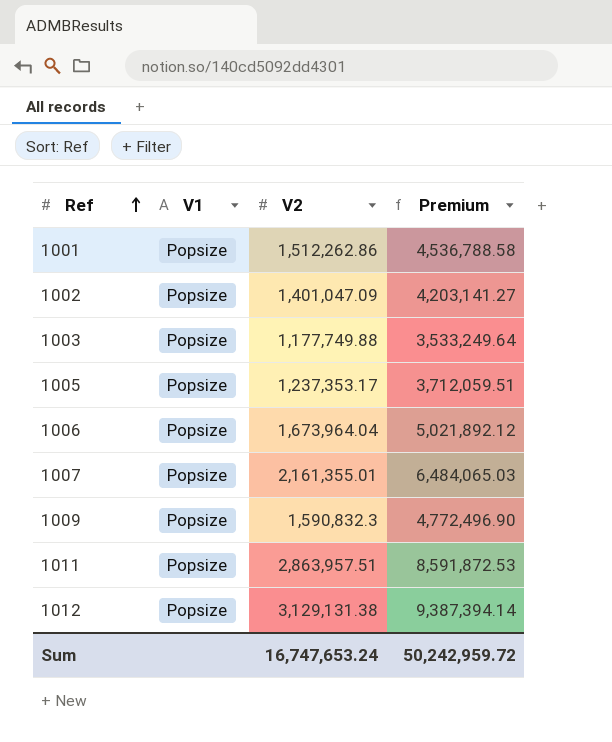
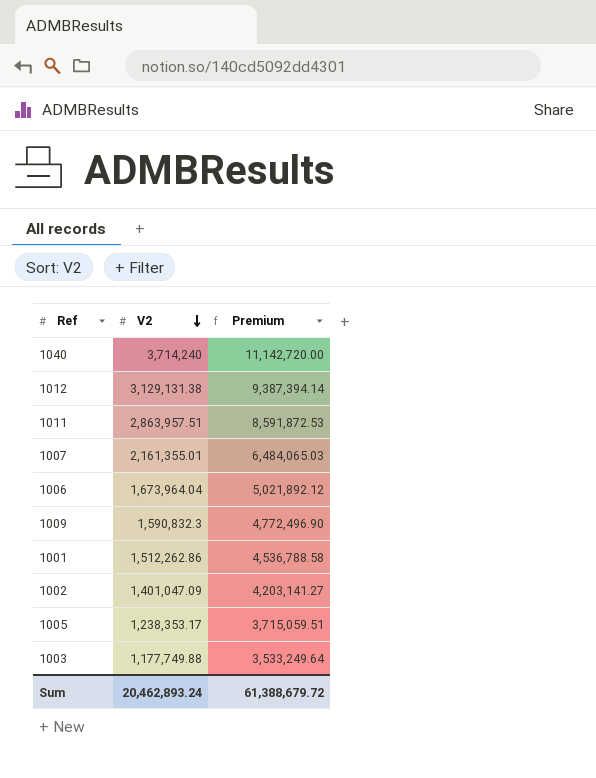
row order: Ref ascending -> V2 descending
column V1 | position: 2 -> none
row 1040: none -> 3,714,240 | 11,142,720.00
1005 | V2: 1,237,353.17 -> 1,238,353.17
1005 | Premium: 3,712,059.51 -> 3,715,059.51
Sum | V2: 16,747,653.24 -> 20,462,893.24
Sum | Premium: 50,242,959.72 -> 61,388,679.72

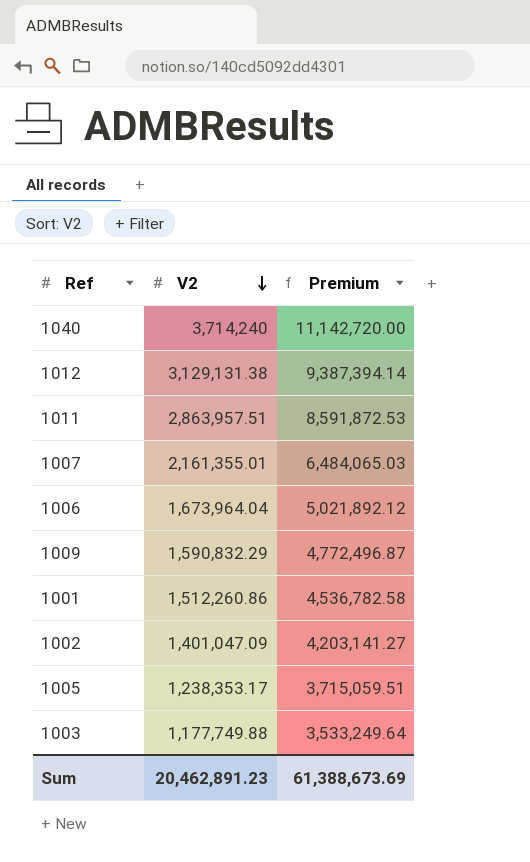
1009 | V2: 1,590,832.3 -> 1,590,832.29
1009 | Premium: 4,772,496.90 -> 4,772,496.87
1001 | V2: 1,512,262.86 -> 1,512,260.86
1001 | Premium: 4,536,788.58 -> 4,536,782.58
Sum | V2: 20,462,893.24 -> 20,462,891.23
Sum | Premium: 61,388,679.72 -> 61,388,673.69

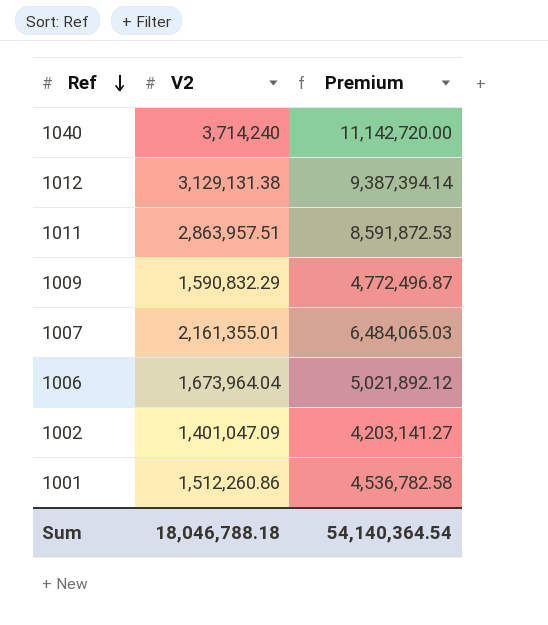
row order: V2 descending -> Ref descending
row 1005: 1,238,353.17 | 3,715,059.51 -> none
row 1003: 1,177,749.88 | 3,533,249.64 -> none
Sum | V2: 20,462,891.23 -> 18,046,788.18
Sum | Premium: 61,388,673.69 -> 54,140,364.54

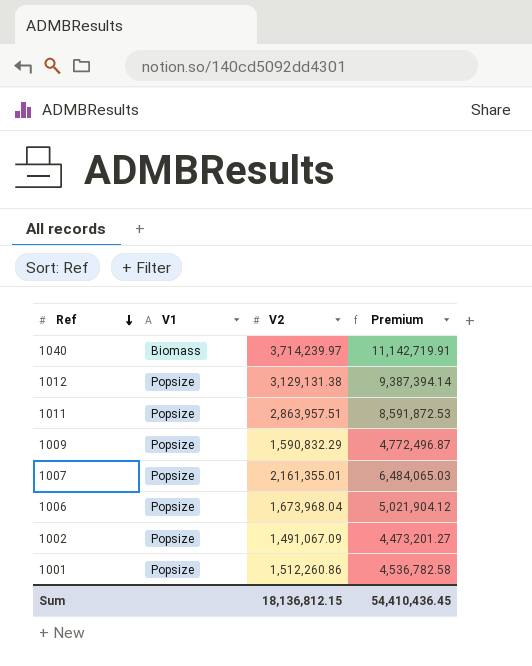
column V1 | position: none -> 2
1040 | V2: 3,714,240 -> 3,714,239.97
1040 | Premium: 11,142,720.00 -> 11,142,719.91
1006 | V2: 1,673,964.04 -> 1,673,968.04
1006 | Premium: 5,021,892.12 -> 5,021,904.12
1002 | V2: 1,401,047.09 -> 1,491,067.09
1002 | Premium: 4,203,141.27 -> 4,473,201.27
Sum | V2: 18,046,788.18 -> 18,136,812.15
Sum | Premium: 54,140,364.54 -> 54,410,436.45

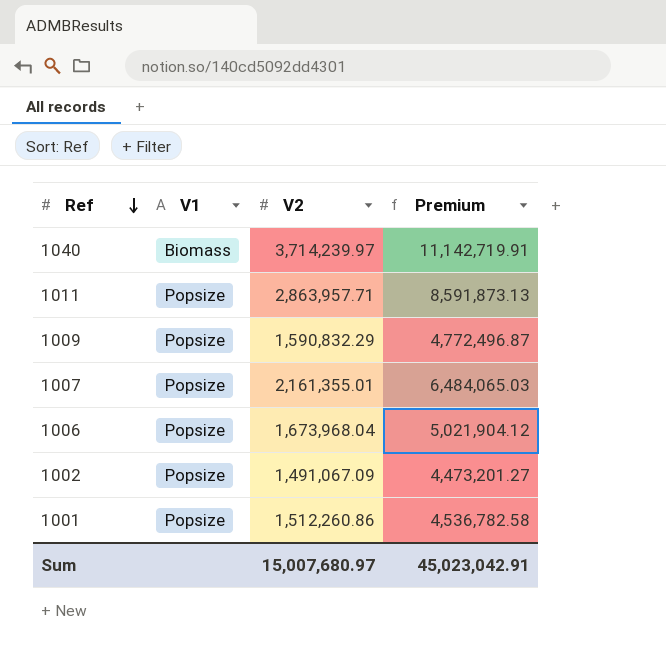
row 1012: Popsize | 3,129,131.38 | 9,387,394.14 -> none
1011 | V2: 2,863,957.51 -> 2,863,957.71
1011 | Premium: 8,591,872.53 -> 8,591,873.13
Sum | V2: 18,136,812.15 -> 15,007,680.97
Sum | Premium: 54,410,436.45 -> 45,023,042.91

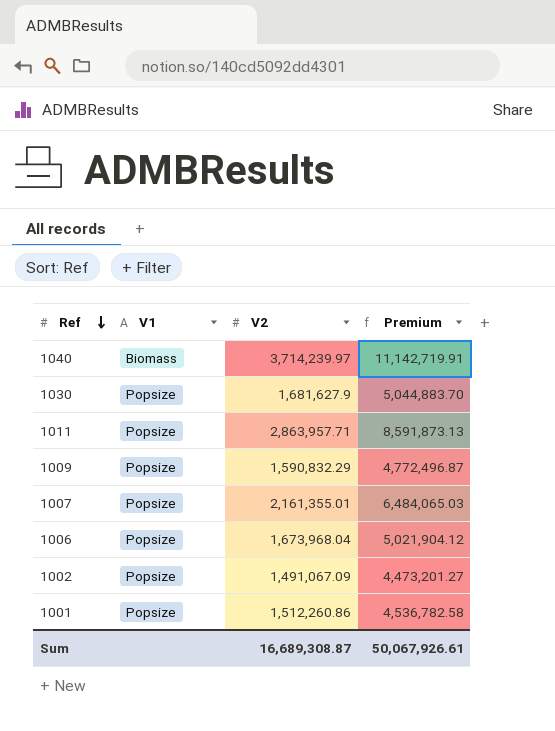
row 1030: none -> Popsize | 1,681,627.9 | 5,044,883.70
Sum | V2: 15,007,680.97 -> 16,689,308.87
Sum | Premium: 45,023,042.91 -> 50,067,926.61

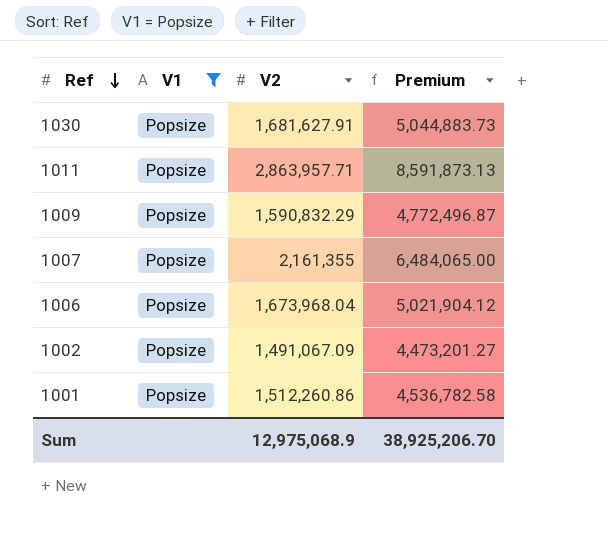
filter: none -> V1 = Popsize
1030 | V2: 1,681,627.9 -> 1,681,627.91
1030 | Premium: 5,044,883.70 -> 5,044,883.73
1007 | V2: 2,161,355.01 -> 2,161,355
1007 | Premium: 6,484,065.03 -> 6,484,065.00
Sum | V2: 16,689,308.87 -> 12,975,068.9
Sum | Premium: 50,067,926.61 -> 38,925,206.70

